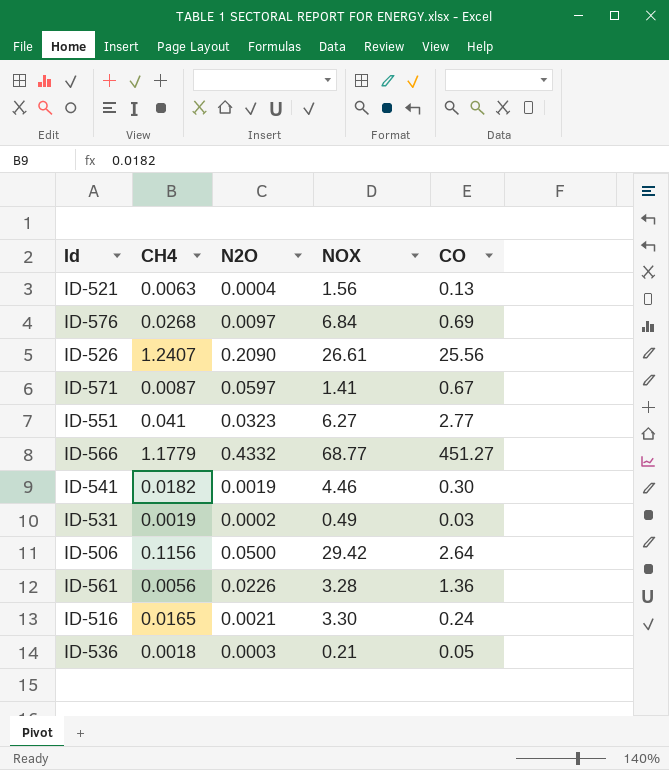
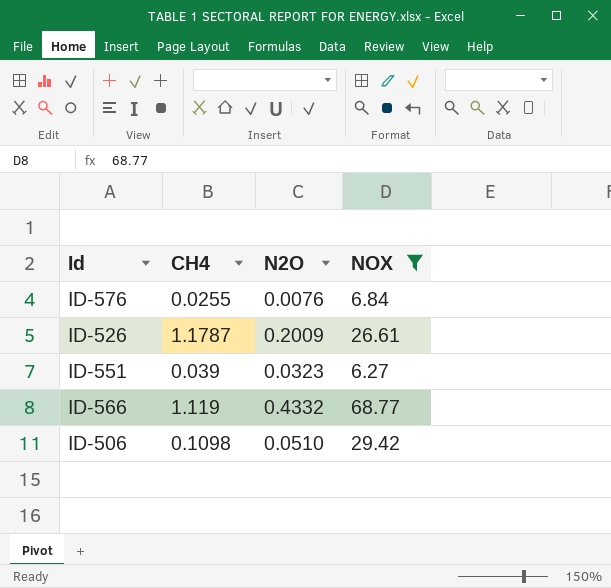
filter: none -> NOX >= 6.27
column CO | position: 5 -> none
ID-576 | CH4: 0.0268 -> 0.0255
ID-576 | N2O: 0.0097 -> 0.0076
ID-526 | CH4: 1.2407 -> 1.1787
ID-526 | N2O: 0.2090 -> 0.2009
ID-551 | CH4: 0.041 -> 0.039
ID-566 | CH4: 1.1779 -> 1.119
ID-506 | CH4: 0.1156 -> 0.1098
ID-506 | N2O: 0.0500 -> 0.0510

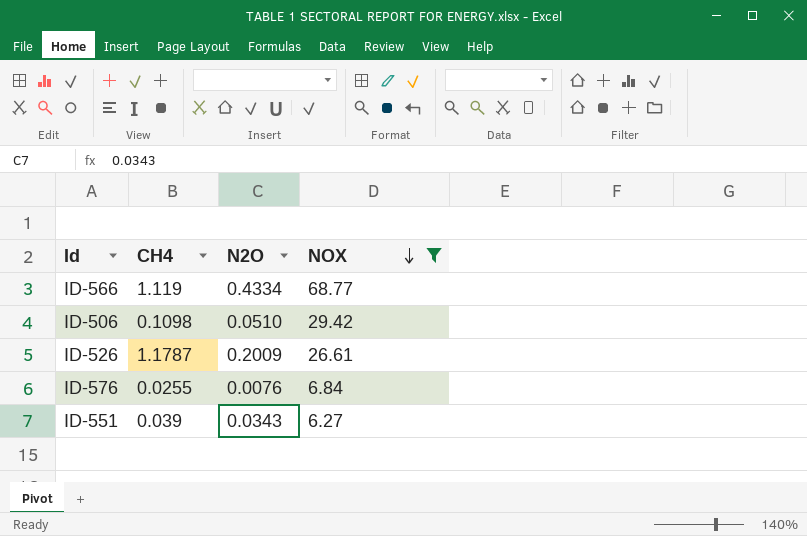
row order: none -> NOX descending
ID-566 | N2O: 0.4332 -> 0.4334
ID-551 | N2O: 0.0323 -> 0.0343

